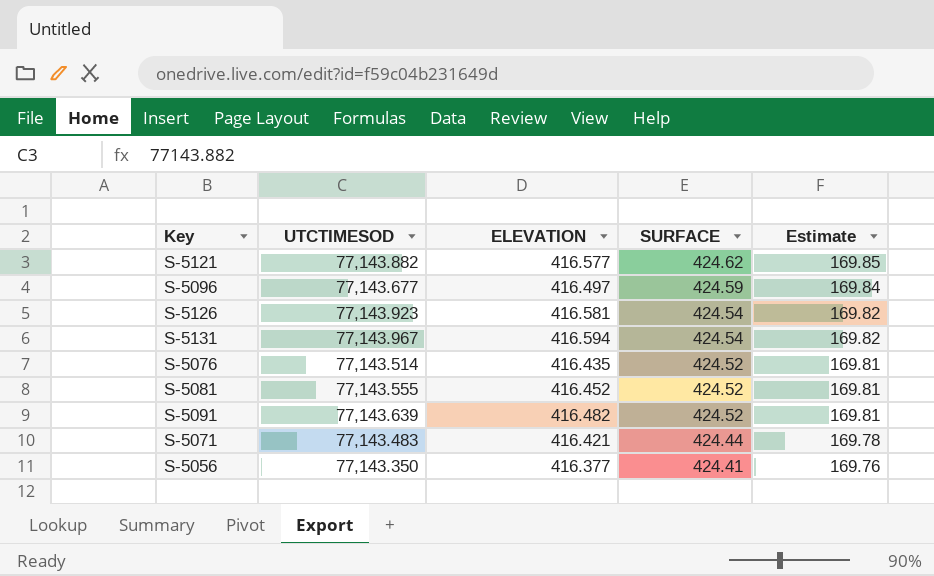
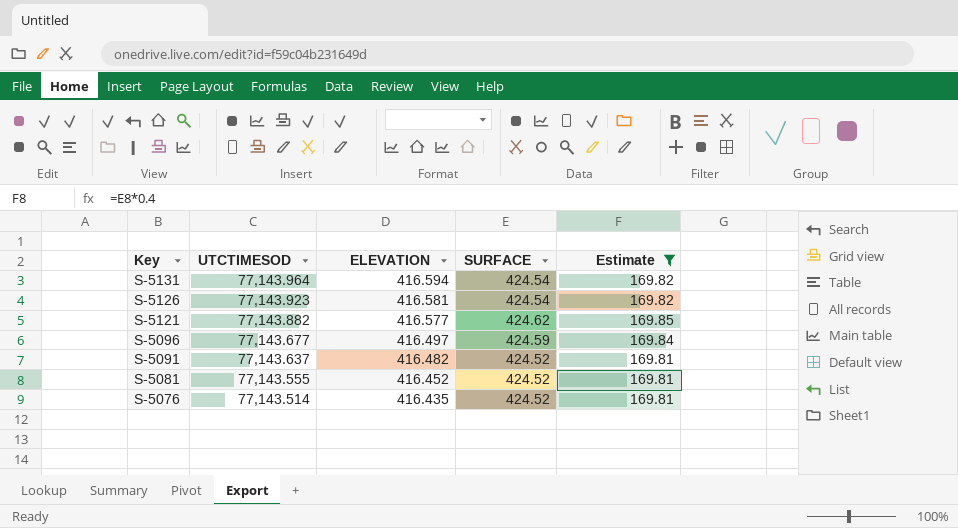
filter: none -> Estimate >= 169.81
row order: SURFACE descending -> Key descending
S-5131 | UTCTIMESOD: 77,143.967 -> 77,143.964
S-5091 | UTCTIMESOD: 77,143.639 -> 77,143.637

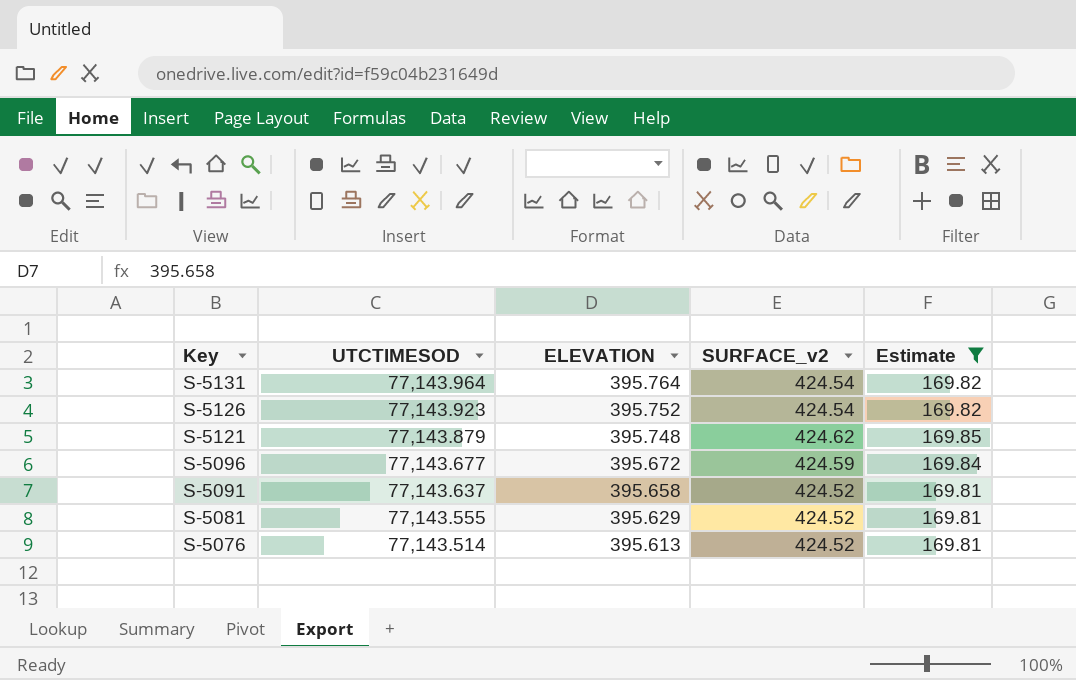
column name: SURFACE -> SURFACE_v2
S-5131 | ELEVATION: 416.594 -> 395.764
S-5126 | ELEVATION: 416.581 -> 395.752
S-5121 | UTCTIMESOD: 77,143.882 -> 77,143.879
S-5121 | ELEVATION: 416.577 -> 395.748
S-5096 | ELEVATION: 416.497 -> 395.672
S-5091 | ELEVATION: 416.482 -> 395.658
S-5081 | ELEVATION: 416.452 -> 395.629
S-5076 | ELEVATION: 416.435 -> 395.613

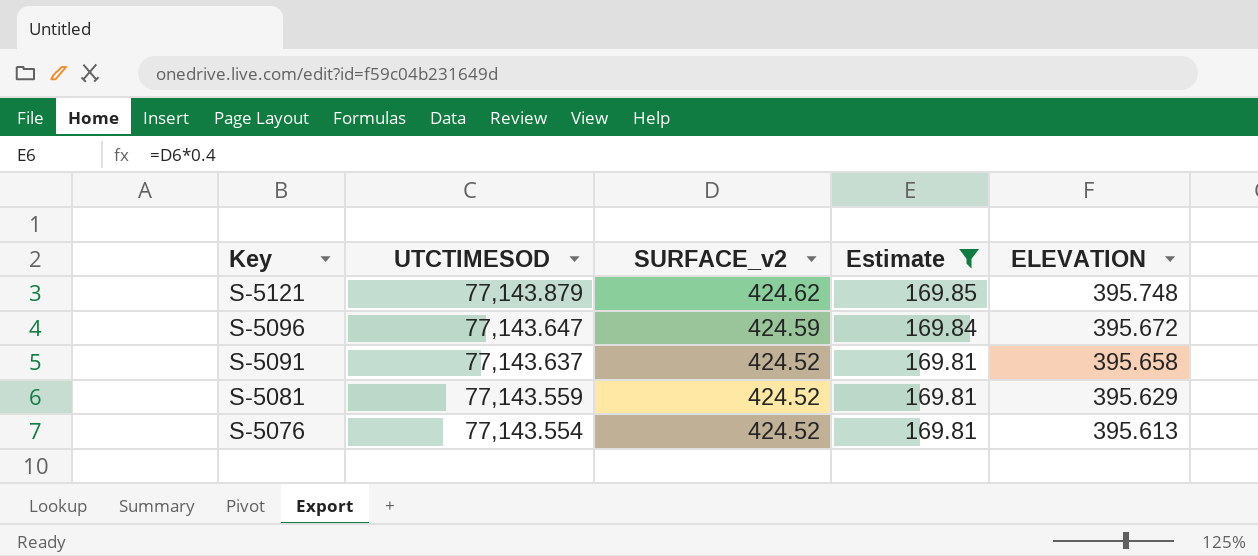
column ELEVATION | position: 3 -> 5
row S-5131: 77,143.964 | 395.764 | 424.54 | 169.82 -> none
row S-5126: 77,143.923 | 395.752 | 424.54 | 169.82 -> none
S-5096 | UTCTIMESOD: 77,143.677 -> 77,143.647
S-5081 | UTCTIMESOD: 77,143.555 -> 77,143.559
S-5076 | UTCTIMESOD: 77,143.514 -> 77,143.554

